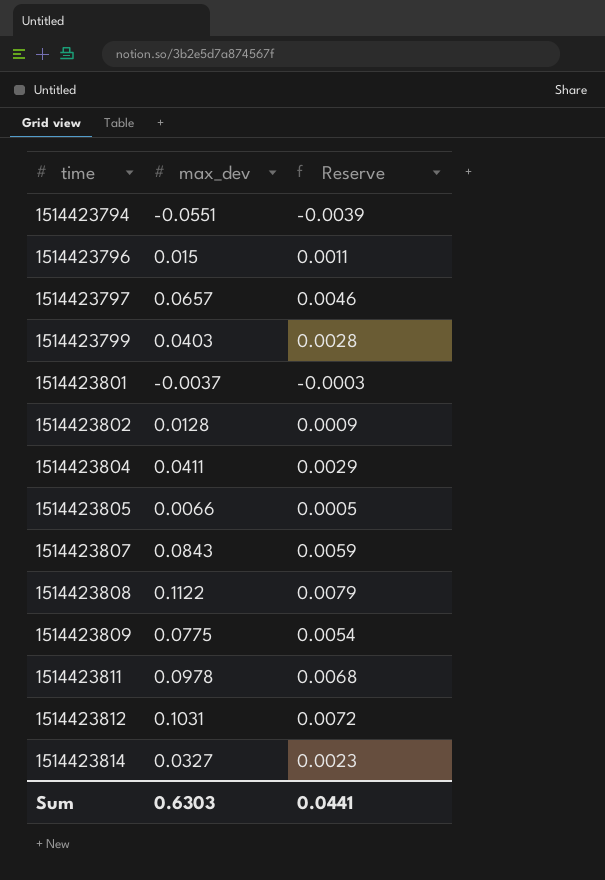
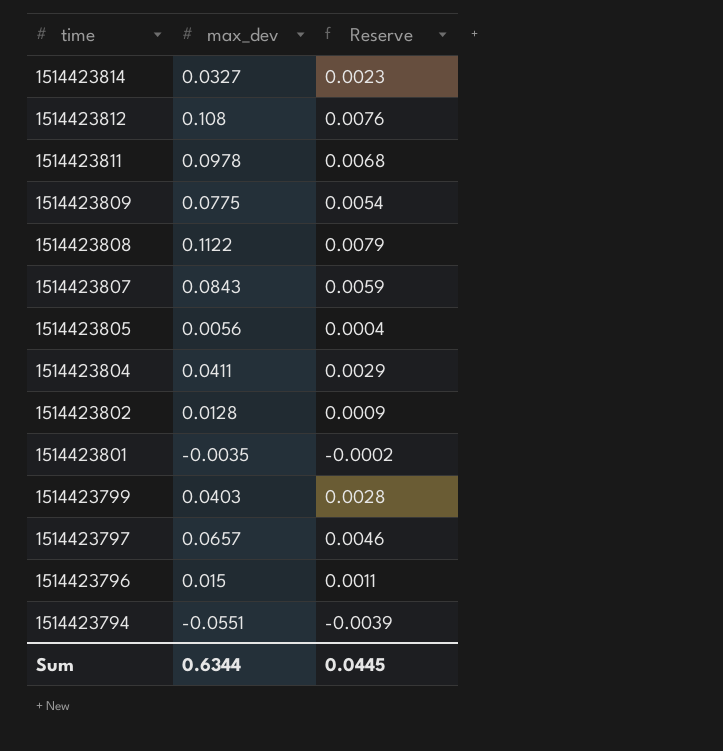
row order: time ascending -> time descending
1514423812 | max_dev: 0.1031 -> 0.108
1514423812 | Reserve: 0.0072 -> 0.0076
1514423805 | max_dev: 0.0066 -> 0.0056
1514423805 | Reserve: 0.0005 -> 0.0004
1514423801 | max_dev: -0.0037 -> -0.0035
1514423801 | Reserve: -0.0003 -> -0.0002
Sum | max_dev: 0.6303 -> 0.6344
Sum | Reserve: 0.0441 -> 0.0445

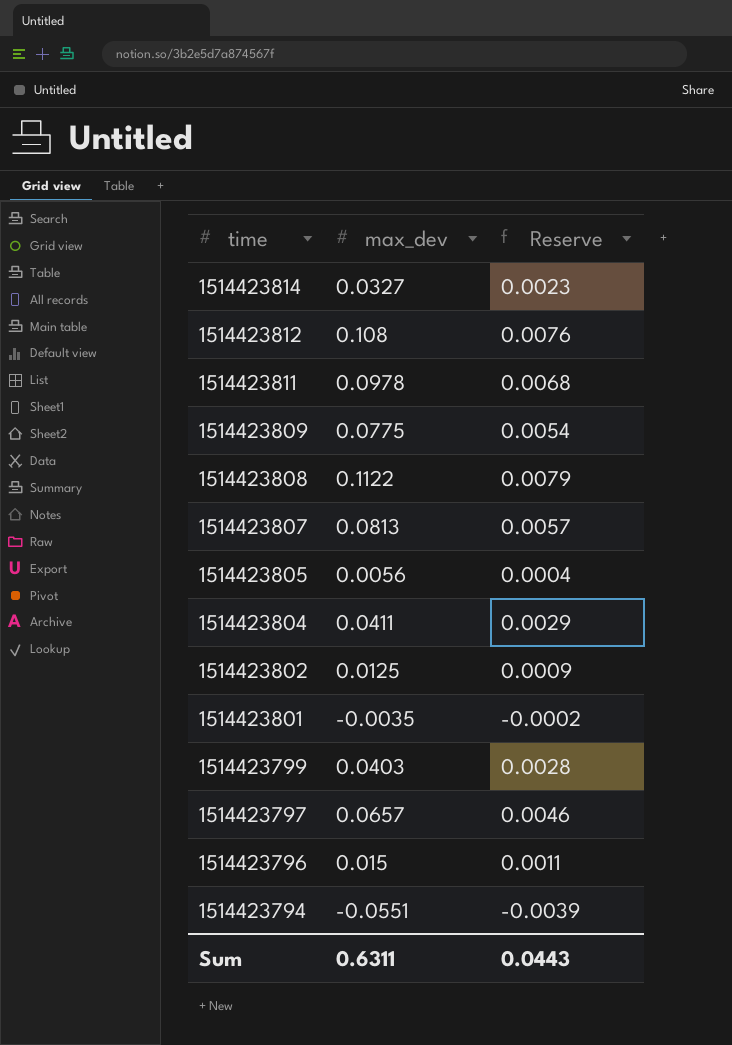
1514423807 | max_dev: 0.0843 -> 0.0813
1514423807 | Reserve: 0.0059 -> 0.0057
1514423802 | max_dev: 0.0128 -> 0.0125
Sum | max_dev: 0.6344 -> 0.6311
Sum | Reserve: 0.0445 -> 0.0443

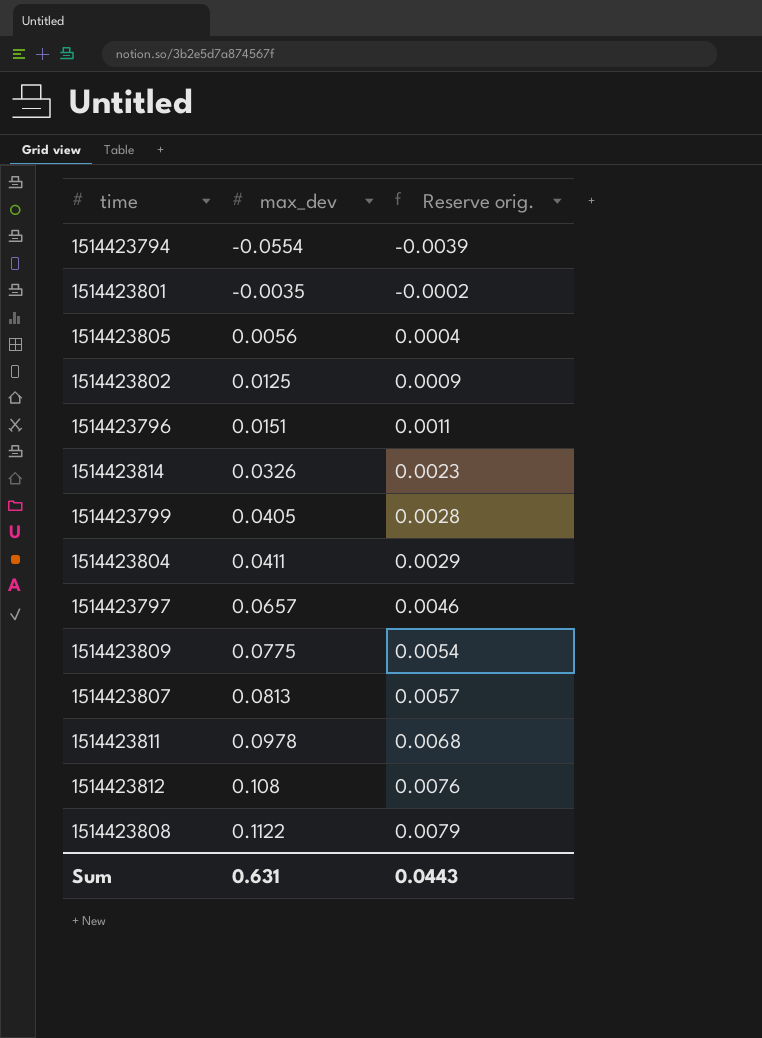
row order: time descending -> max_dev ascending
column name: Reserve -> Reserve orig.
1514423794 | max_dev: -0.0551 -> -0.0554
1514423796 | max_dev: 0.015 -> 0.0151
1514423814 | max_dev: 0.0327 -> 0.0326
1514423799 | max_dev: 0.0403 -> 0.0405
Sum | max_dev: 0.6311 -> 0.631

